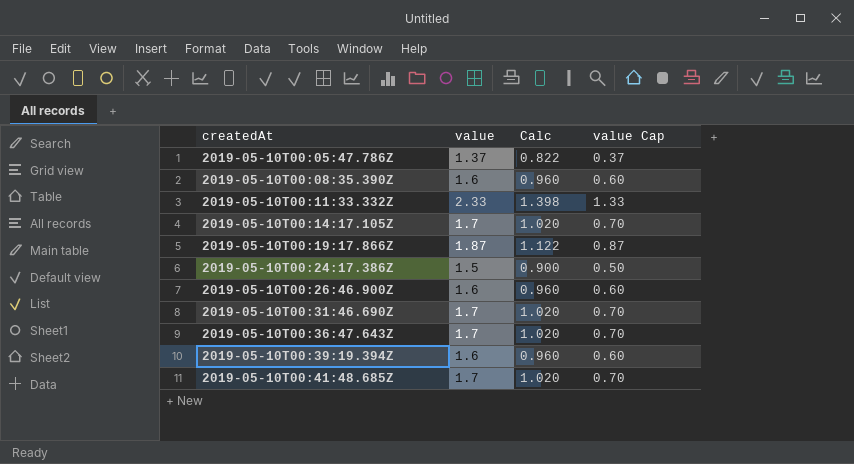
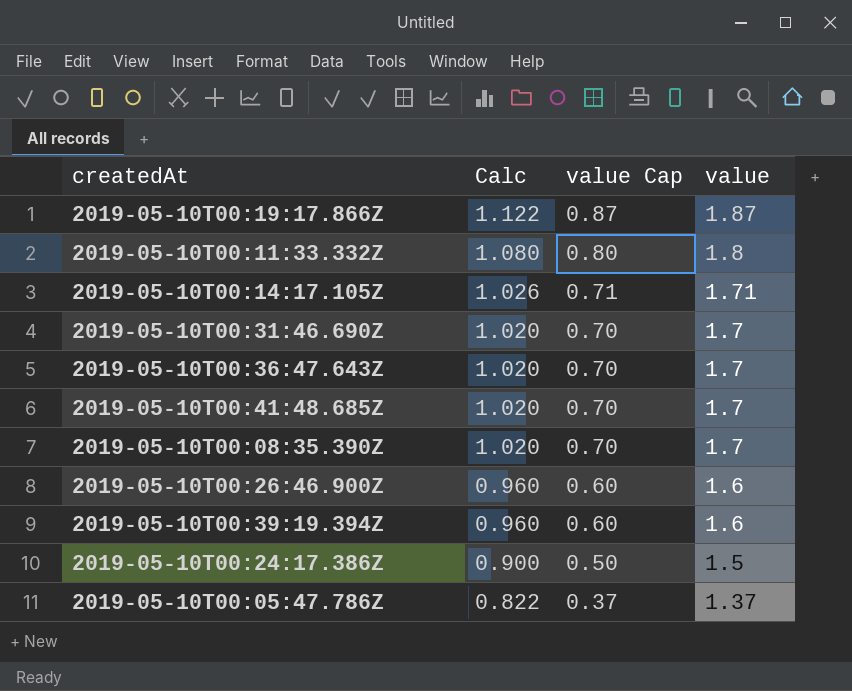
row order: createdAt ascending -> Calc descending
column value | position: 2 -> 4
2019-05-10T00:11:33.332Z | Calc: 1.398 -> 1.080
2019-05-10T00:11:33.332Z | value Cap: 1.33 -> 0.80
2019-05-10T00:11:33.332Z | value: 2.33 -> 1.8
2019-05-10T00:14:17.105Z | Calc: 1.020 -> 1.026
2019-05-10T00:14:17.105Z | value Cap: 0.70 -> 0.71
2019-05-10T00:14:17.105Z | value: 1.7 -> 1.71
2019-05-10T00:08:35.390Z | Calc: 0.960 -> 1.020
2019-05-10T00:08:35.390Z | value Cap: 0.60 -> 0.70
2019-05-10T00:08:35.390Z | value: 1.6 -> 1.7

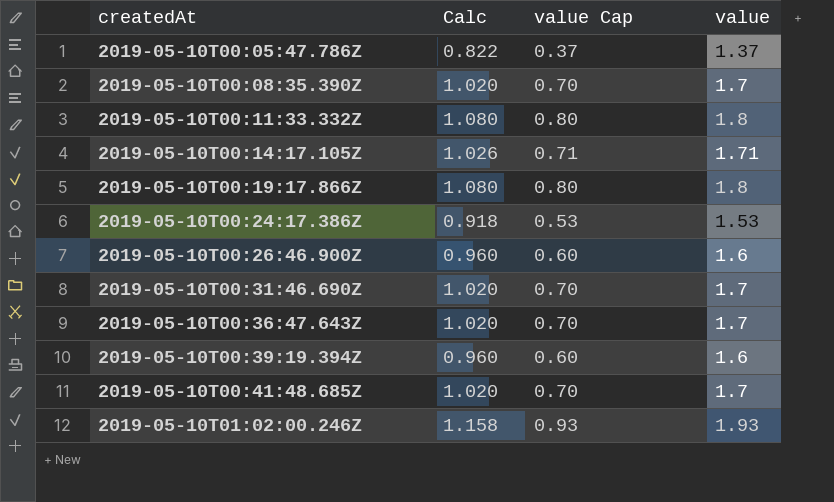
row order: Calc descending -> createdAt ascending
2019-05-10T00:19:17.866Z | Calc: 1.122 -> 1.080
2019-05-10T00:19:17.866Z | value Cap: 0.87 -> 0.80
2019-05-10T00:19:17.866Z | value: 1.87 -> 1.8
2019-05-10T00:24:17.386Z | Calc: 0.900 -> 0.918
2019-05-10T00:24:17.386Z | value Cap: 0.50 -> 0.53
2019-05-10T00:24:17.386Z | value: 1.5 -> 1.53
row 2019-05-10T01:02:00.246Z: none -> 1.158 | 0.93 | 1.93

